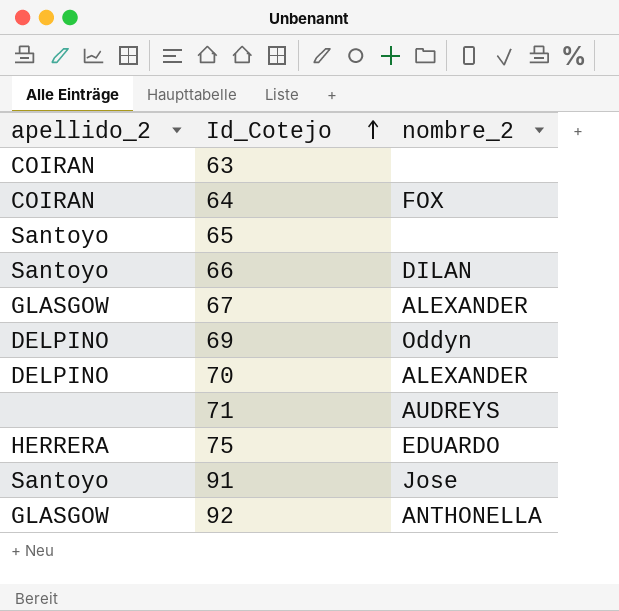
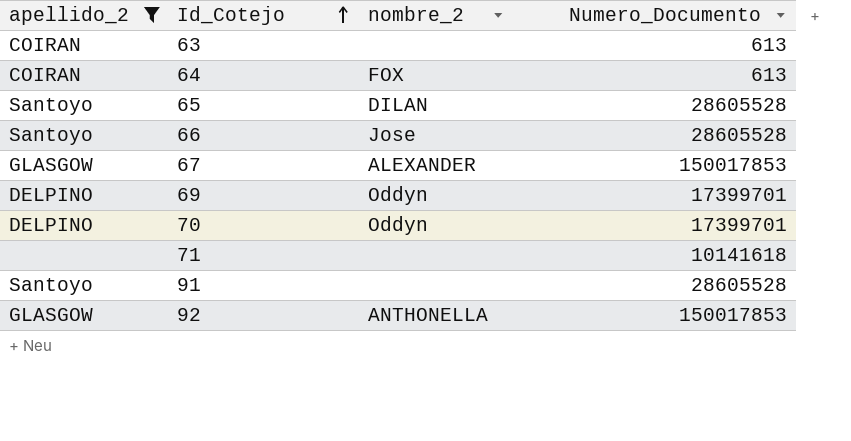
filter: none -> apellido_2 != HERRERA
column Numero_Documento | position: none -> 4
65 | nombre_2: none -> DILAN
66 | nombre_2: DILAN -> Jose
70 | nombre_2: ALEXANDER -> Oddyn
71 | nombre_2: AUDREYS -> none
91 | nombre_2: Jose -> none

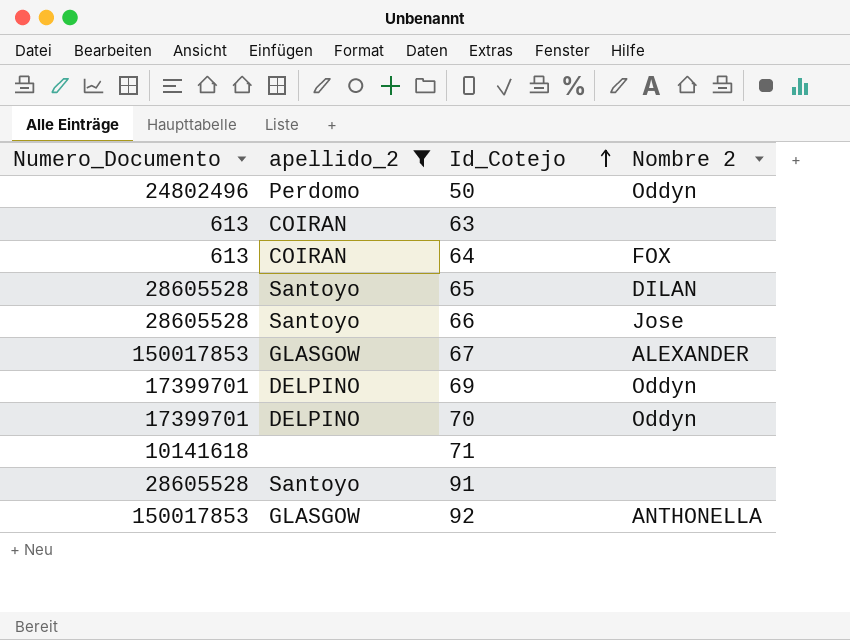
column Numero_Documento | position: 4 -> 1
column name: nombre_2 -> Nombre 2
row 50: none -> 24802496 | Perdomo | Oddyn

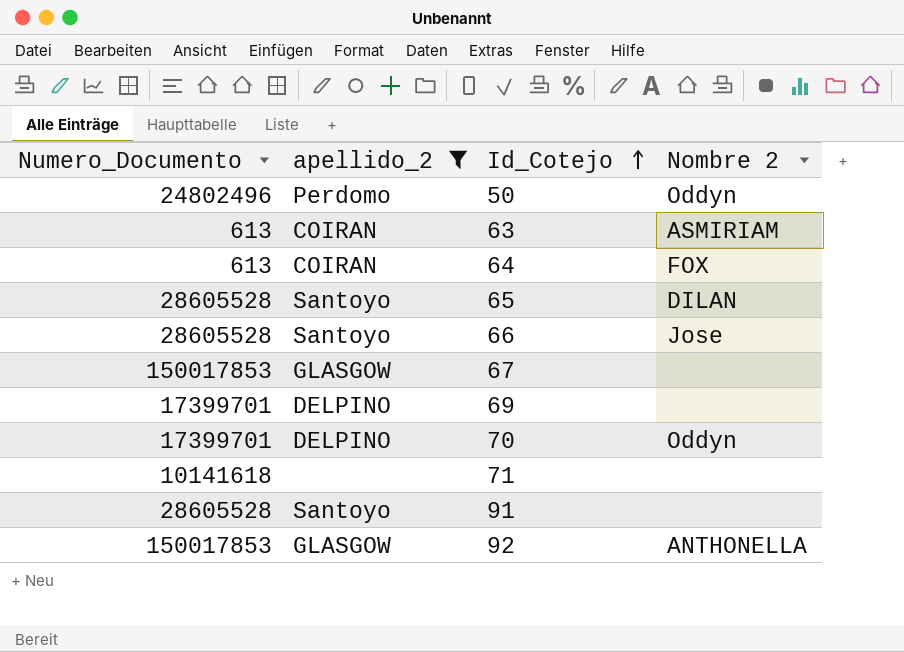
63 | Nombre 2: none -> ASMIRIAM
67 | Nombre 2: ALEXANDER -> none
69 | Nombre 2: Oddyn -> none

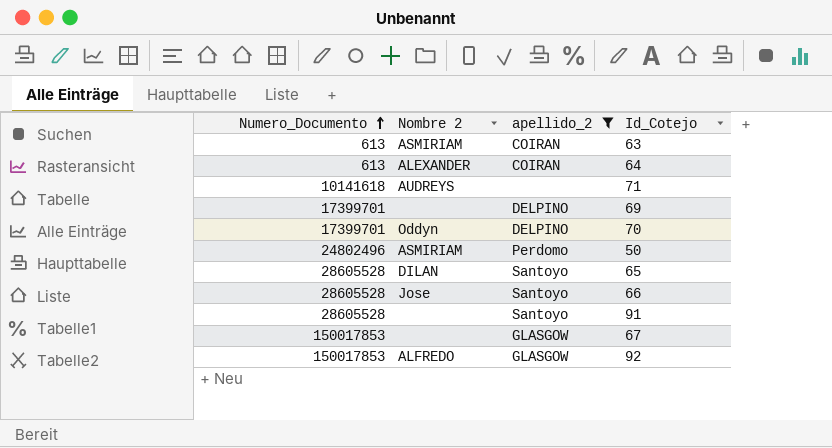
row order: Id_Cotejo ascending -> Numero_Documento ascending
column Nombre 2 | position: 4 -> 2
64 | Nombre 2: FOX -> ALEXANDER
71 | Nombre 2: none -> AUDREYS
50 | Nombre 2: Oddyn -> ASMIRIAM
92 | Nombre 2: ANTHONELLA -> ALFREDO

